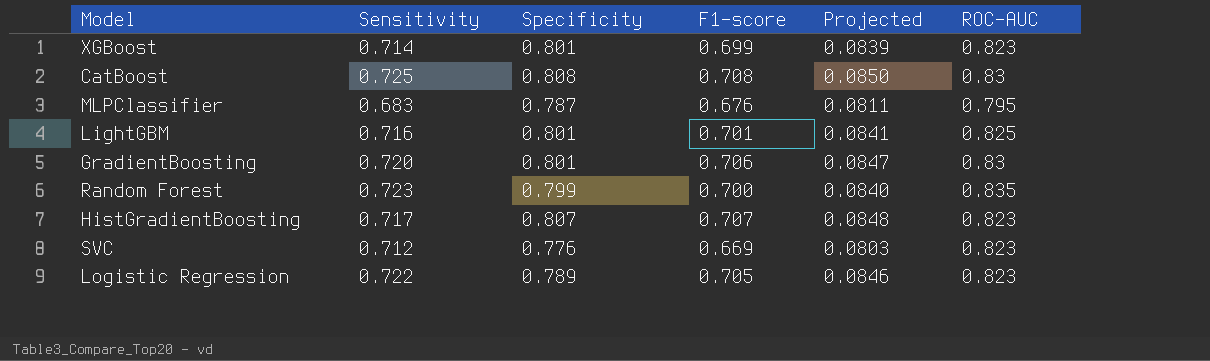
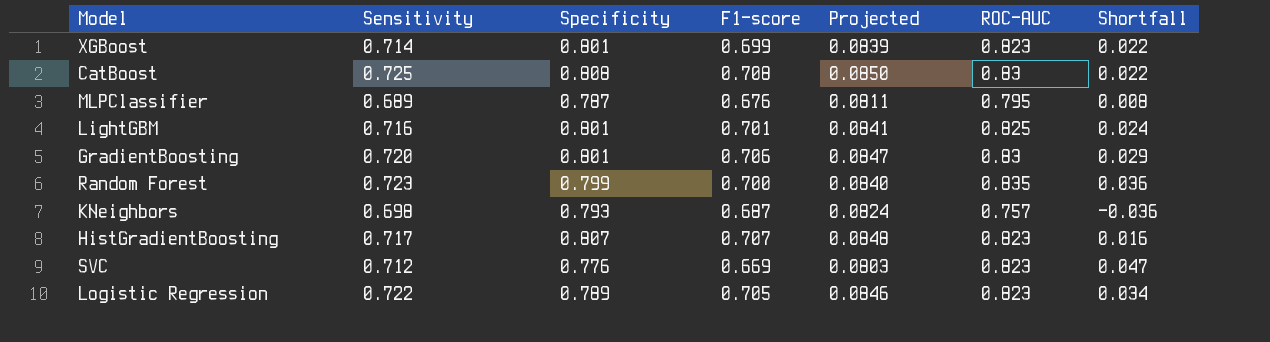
column Shortfall | formula: none -> [ROC-AUC] - [Specificity]
MLPClassifier | Sensitivity: 0.683 -> 0.689
row KNeighbors: none -> 0.698 | 0.793 | 0.687 | 0.0824 | 0.757 | -0.036

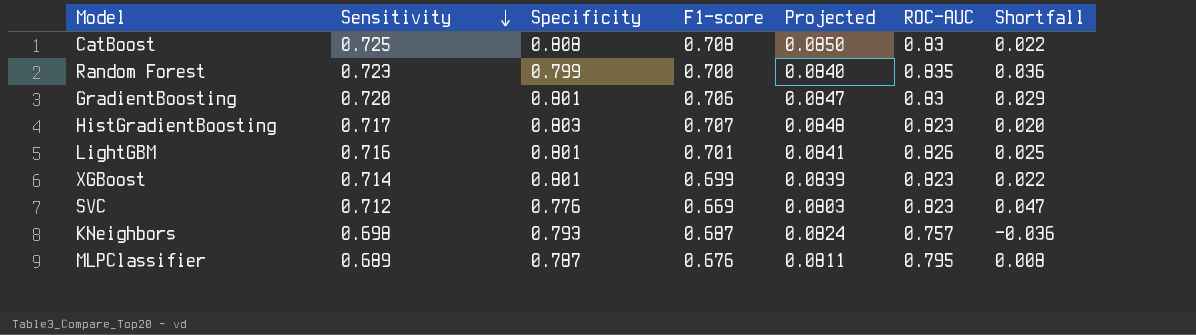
row order: none -> Sensitivity descending
row Logistic Regression: 0.722 | 0.789 | 0.705 | 0.0846 | 0.823 | 0.034 -> none
HistGradientBoosting | Specificity: 0.807 -> 0.803
HistGradientBoosting | Shortfall: 0.016 -> 0.020
LightGBM | ROC-AUC: 0.825 -> 0.826
LightGBM | Shortfall: 0.024 -> 0.025

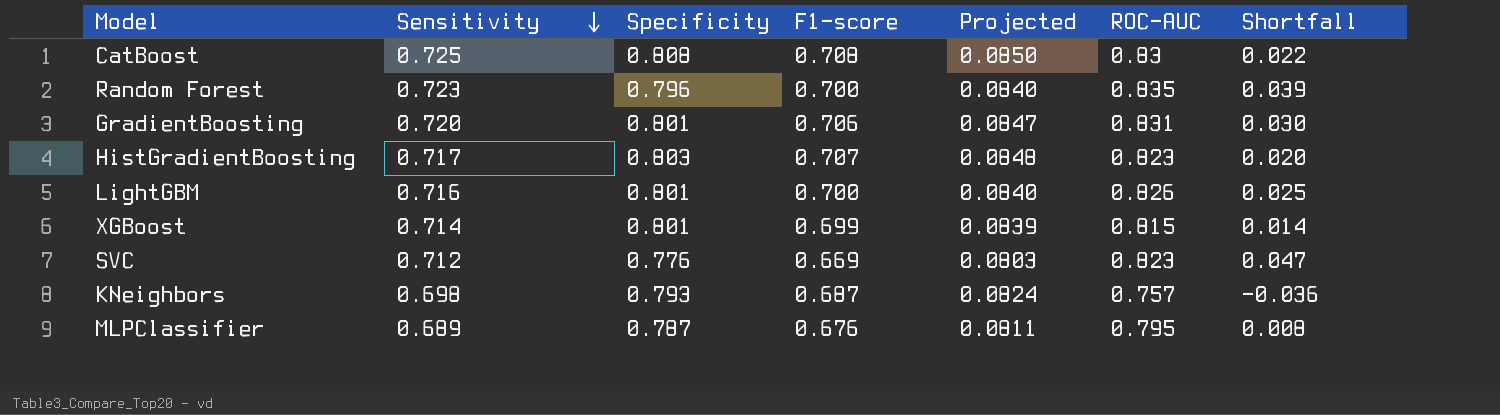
Random Forest | Specificity: 0.799 -> 0.796
Random Forest | Shortfall: 0.036 -> 0.039
GradientBoosting | ROC-AUC: 0.83 -> 0.831
GradientBoosting | Shortfall: 0.029 -> 0.030
LightGBM | F1-score: 0.701 -> 0.700
LightGBM | Projected: 0.0841 -> 0.0840
XGBoost | ROC-AUC: 0.823 -> 0.815
XGBoost | Shortfall: 0.022 -> 0.014

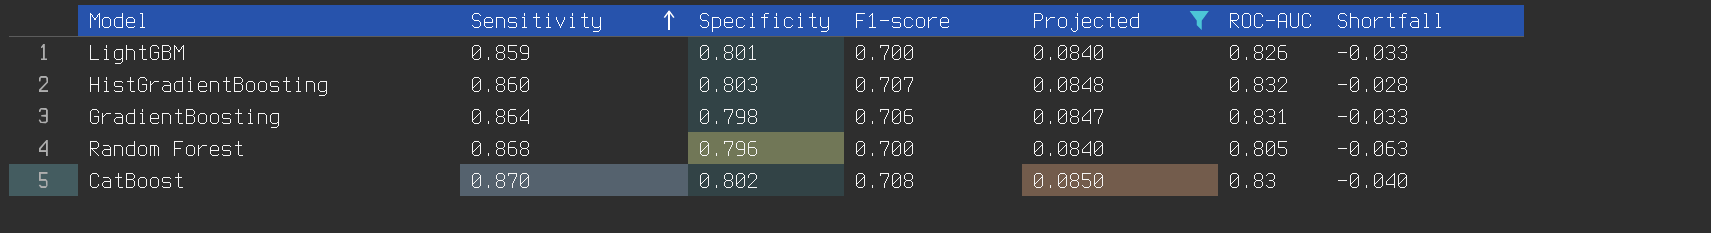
filter: none -> Projected >= 0.0840
row order: Sensitivity descending -> Sensitivity ascending
column Shortfall | formula: [ROC-AUC] - [Specificity] -> [ROC-AUC] - [Sensitivity]
LightGBM | Sensitivity: 0.716 -> 0.859
HistGradientBoosting | Sensitivity: 0.717 -> 0.860
HistGradientBoosting | ROC-AUC: 0.823 -> 0.832
GradientBoosting | Sensitivity: 0.720 -> 0.864
GradientBoosting | Specificity: 0.801 -> 0.798
Random Forest | Sensitivity: 0.723 -> 0.868
Random Forest | ROC-AUC: 0.835 -> 0.805
CatBoost | Sensitivity: 0.725 -> 0.870
CatBoost | Specificity: 0.808 -> 0.802

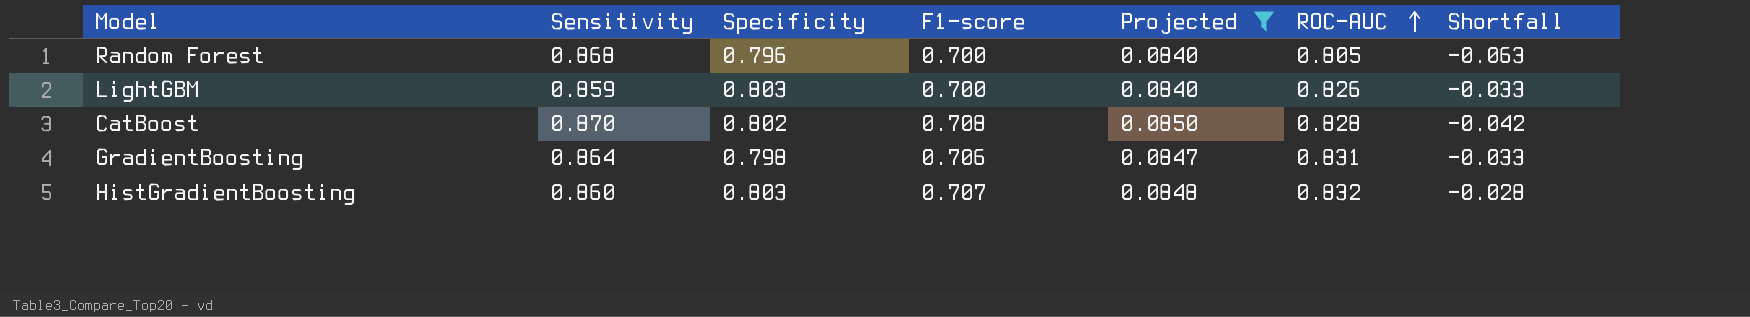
row order: Sensitivity ascending -> ROC-AUC ascending
LightGBM | Specificity: 0.801 -> 0.803
CatBoost | ROC-AUC: 0.83 -> 0.828
CatBoost | Shortfall: -0.040 -> -0.042

